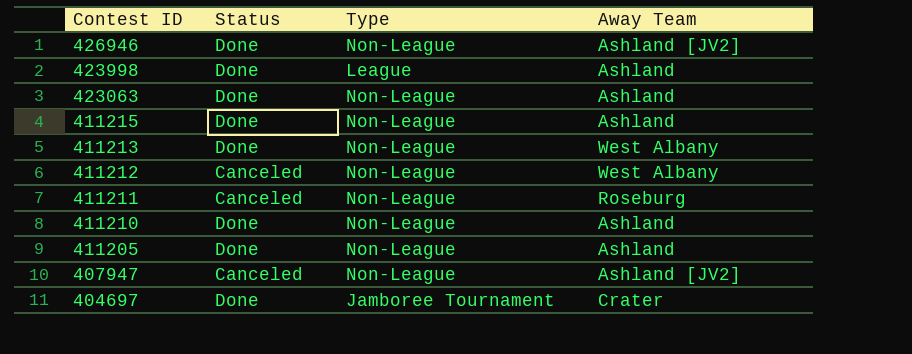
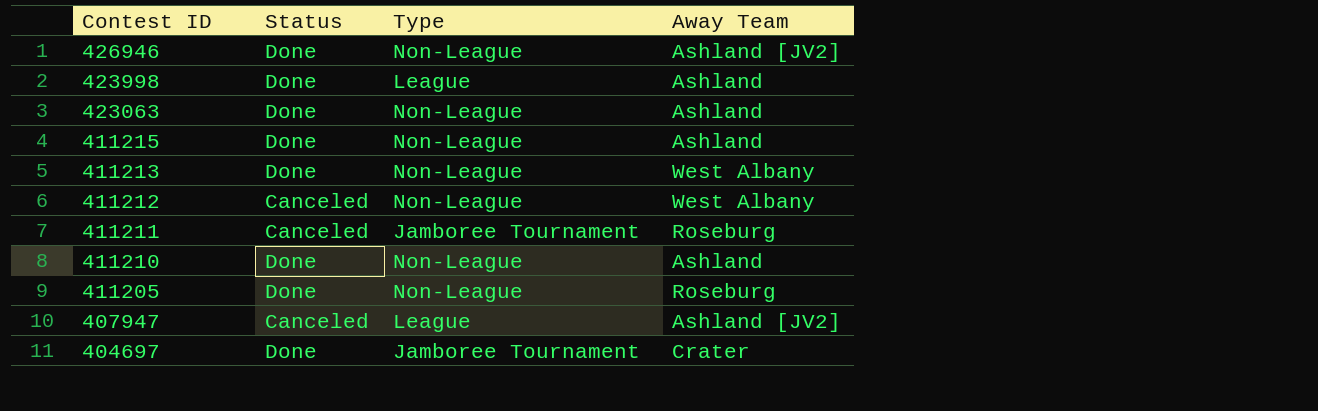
411211 | Type: Non-League -> Jamboree Tournament
411205 | Away Team: Ashland -> Roseburg
407947 | Type: Non-League -> League

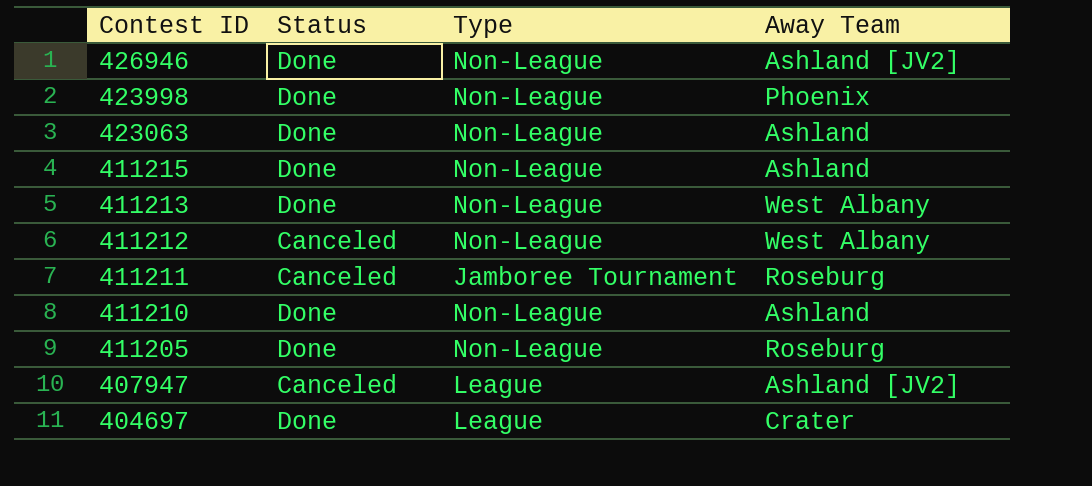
423998 | Type: League -> Non-League
423998 | Away Team: Ashland -> Phoenix
404697 | Type: Jamboree Tournament -> League

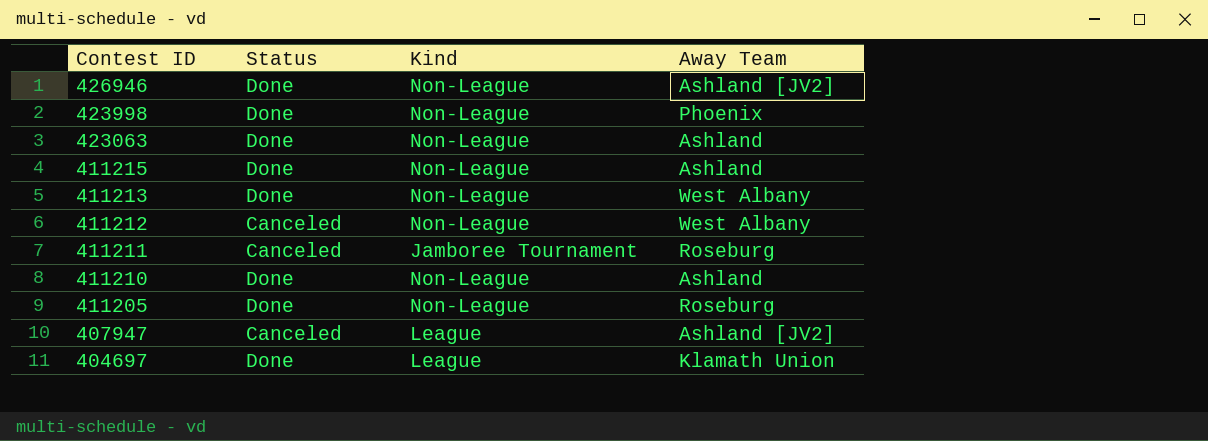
column name: Type -> Kind
404697 | Away Team: Crater -> Klamath Union

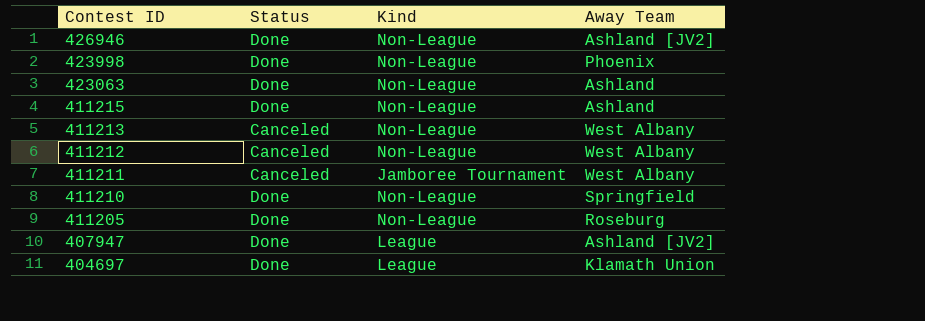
411213 | Status: Done -> Canceled
411211 | Away Team: Roseburg -> West Albany
411210 | Away Team: Ashland -> Springfield
407947 | Status: Canceled -> Done

